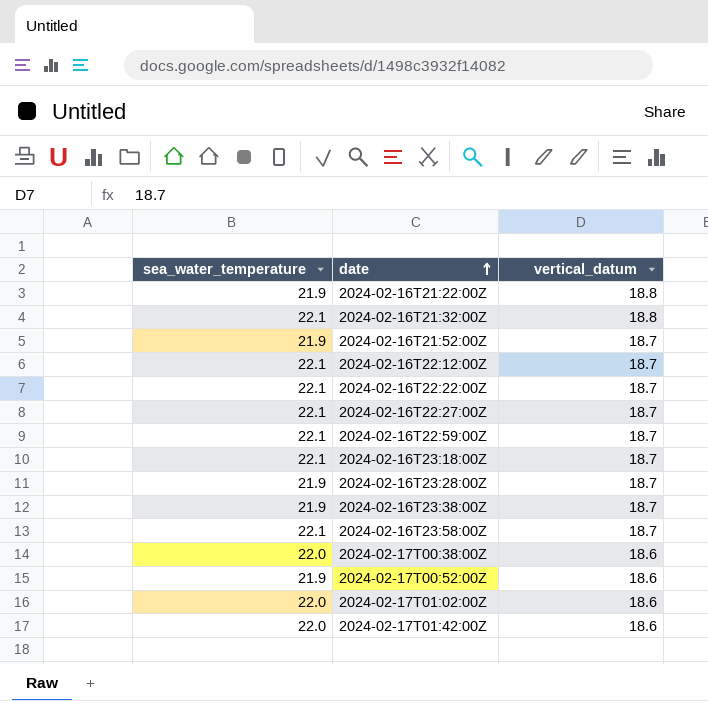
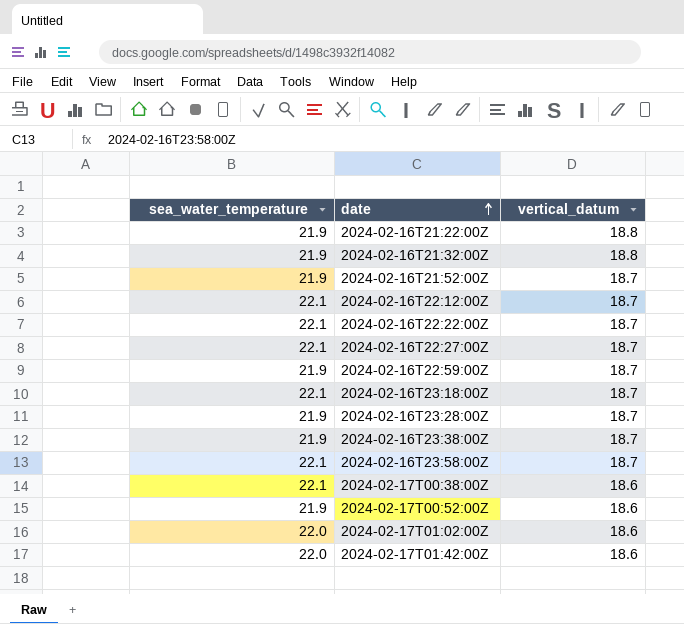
2024-02-16T21:32:00Z | sea_water_temperature: 22.1 -> 21.9
2024-02-16T22:59:00Z | sea_water_temperature: 22.1 -> 21.9
2024-02-17T00:38:00Z | sea_water_temperature: 22.0 -> 22.1

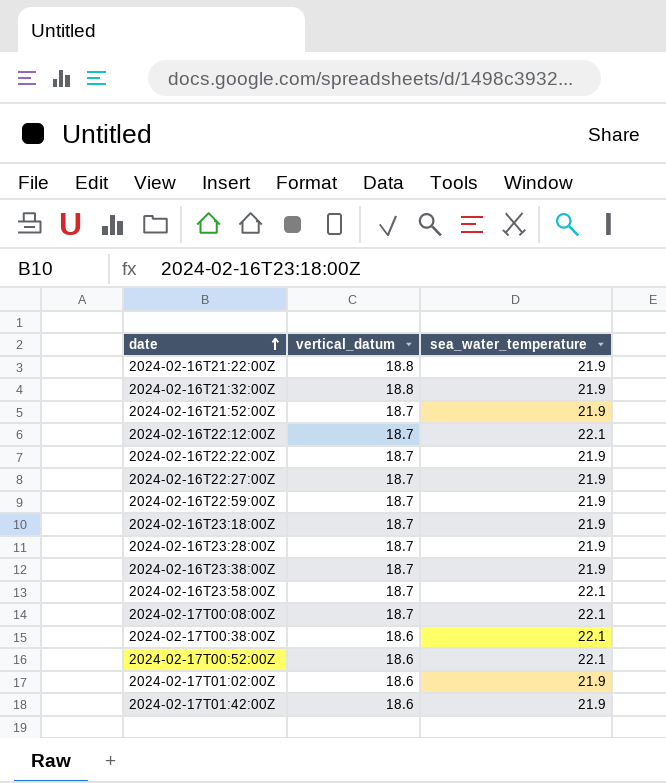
column sea_water_temperature | position: 1 -> 3
2024-02-16T22:22:00Z | sea_water_temperature: 22.1 -> 21.9
2024-02-16T22:27:00Z | sea_water_temperature: 22.1 -> 21.9
2024-02-16T23:18:00Z | sea_water_temperature: 22.1 -> 21.9
row 2024-02-17T00:08:00Z: none -> 18.7 | 22.1
2024-02-17T00:52:00Z | sea_water_temperature: 21.9 -> 22.1
2024-02-17T01:02:00Z | sea_water_temperature: 22.0 -> 21.9
2024-02-17T01:42:00Z | sea_water_temperature: 22.0 -> 21.9

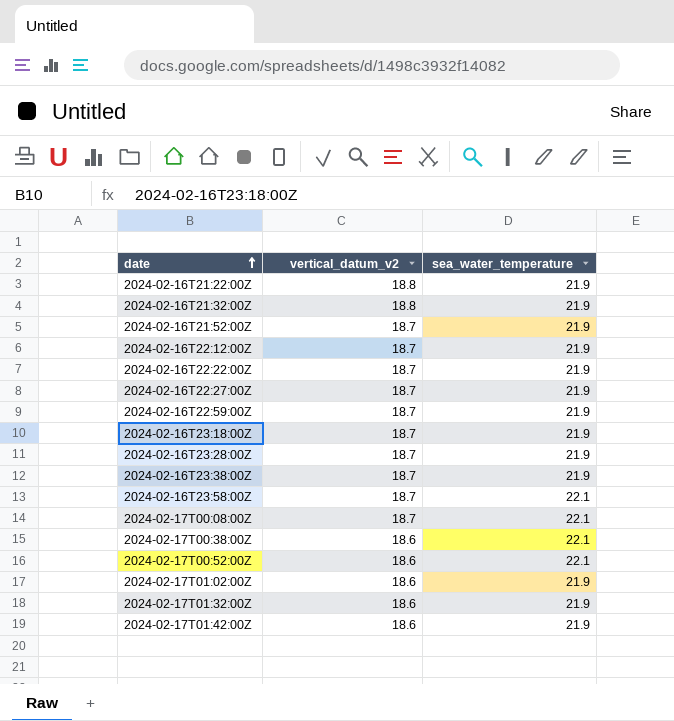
column name: vertical_datum -> vertical_datum_v2
2024-02-16T22:12:00Z | sea_water_temperature: 22.1 -> 21.9
row 2024-02-17T01:32:00Z: none -> 18.6 | 21.9

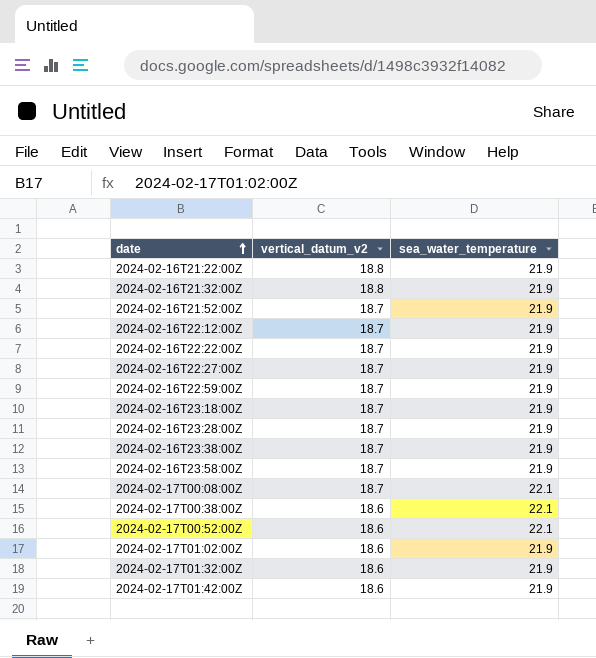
2024-02-16T23:58:00Z | sea_water_temperature: 22.1 -> 21.9

